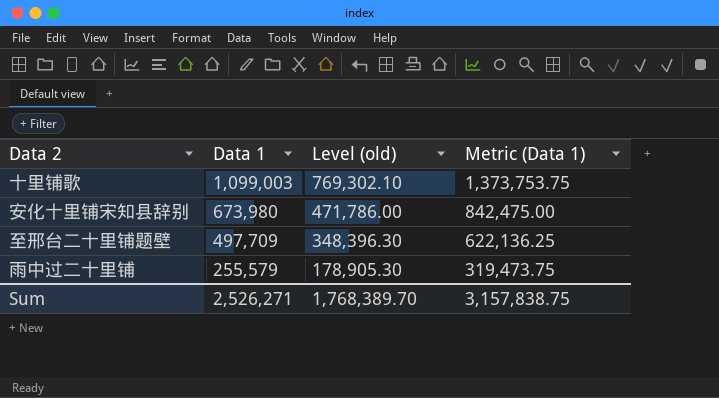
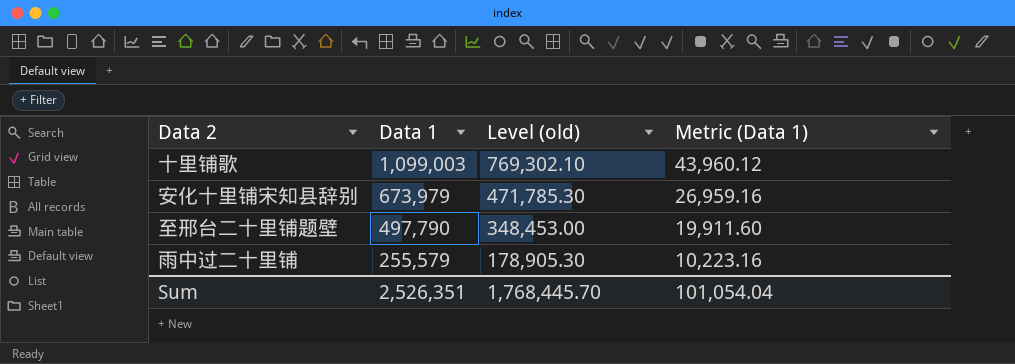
column Metric (Data 1) | formula: [Data 1] * 1.25 -> [Data 1] * 0.04
安化十里铺宋知县辞别 | Data 1: 673,980 -> 673,979
安化十里铺宋知县辞别 | Level (old): 471,786.00 -> 471,785.30
至邢台二十里铺题壁 | Data 1: 497,709 -> 497,790
至邢台二十里铺题壁 | Level (old): 348,396.30 -> 348,453.00
Sum | Data 1: 2,526,271 -> 2,526,351
Sum | Level (old): 1,768,389.70 -> 1,768,445.70
Sum | Metric (Data 1): 3,157,838.75 -> 101,054.04

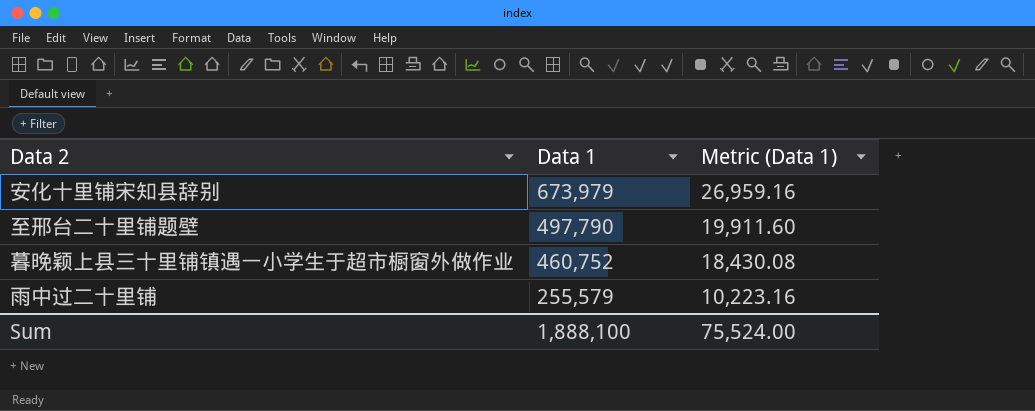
column Level (old) | formula: [Data 1] * 0.7 -> none
row 十里铺歌: 1,099,003 | 769,302.10 | 43,960.12 -> none
row 暮晚颖上县三十里铺镇遇一小学生于超市橱窗外做作业: none -> 460,752 | 18,430.08
Sum | Data 1: 2,526,351 -> 1,888,100
Sum | Metric (Data 1): 101,054.04 -> 75,524.00

